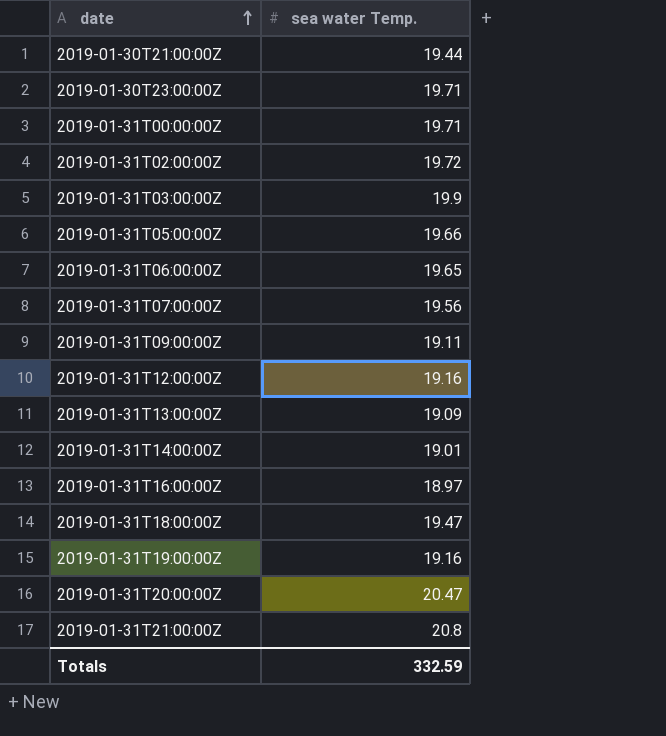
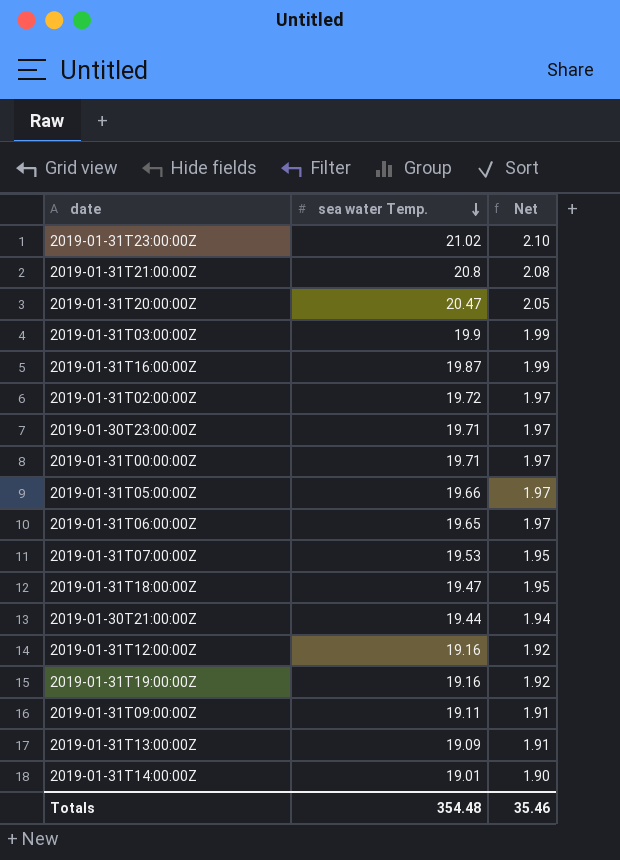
row order: date ascending -> sea water Temp. descending
column Net | formula: none -> [sea water Temp.] * 0.1
row 2019-01-31T23:00:00Z: none -> 21.02 | 2.10
2019-01-31T16:00:00Z | sea water Temp.: 18.97 -> 19.87
2019-01-31T07:00:00Z | sea water Temp.: 19.56 -> 19.53
Totals | sea water Temp.: 332.59 -> 354.48

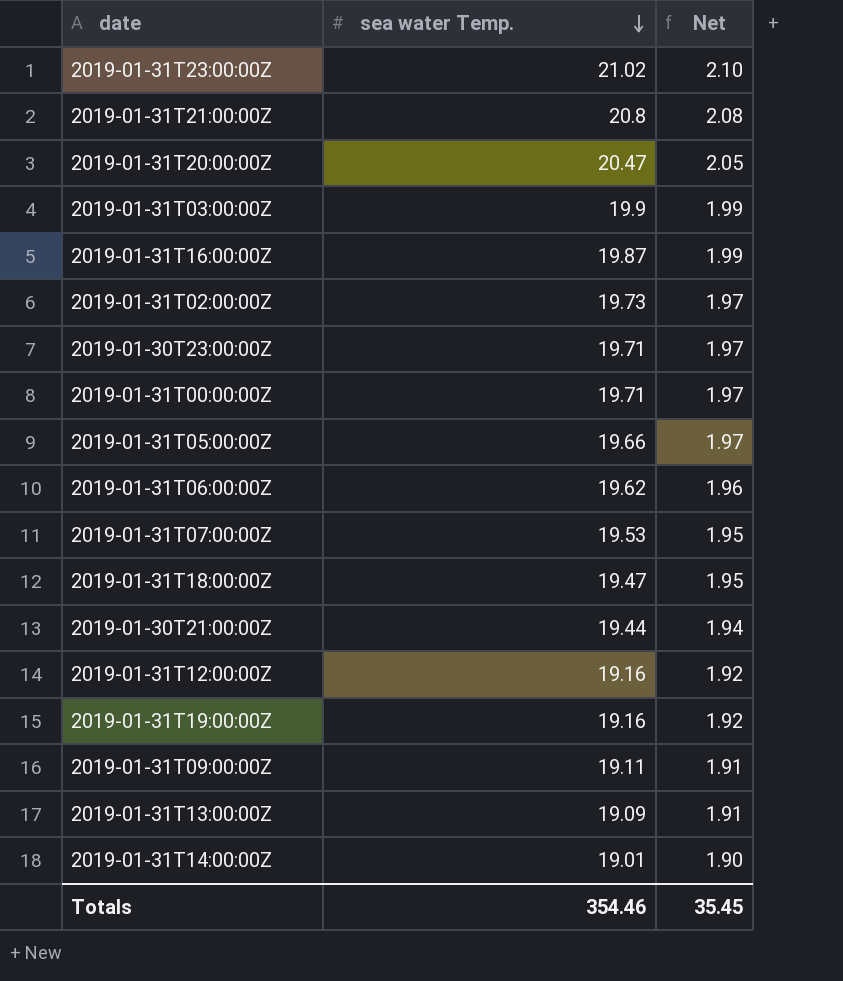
2019-01-31T02:00:00Z | sea water Temp.: 19.72 -> 19.73
2019-01-31T06:00:00Z | sea water Temp.: 19.65 -> 19.62
2019-01-31T06:00:00Z | Net: 1.97 -> 1.96
Totals | sea water Temp.: 354.48 -> 354.46
Totals | Net: 35.46 -> 35.45

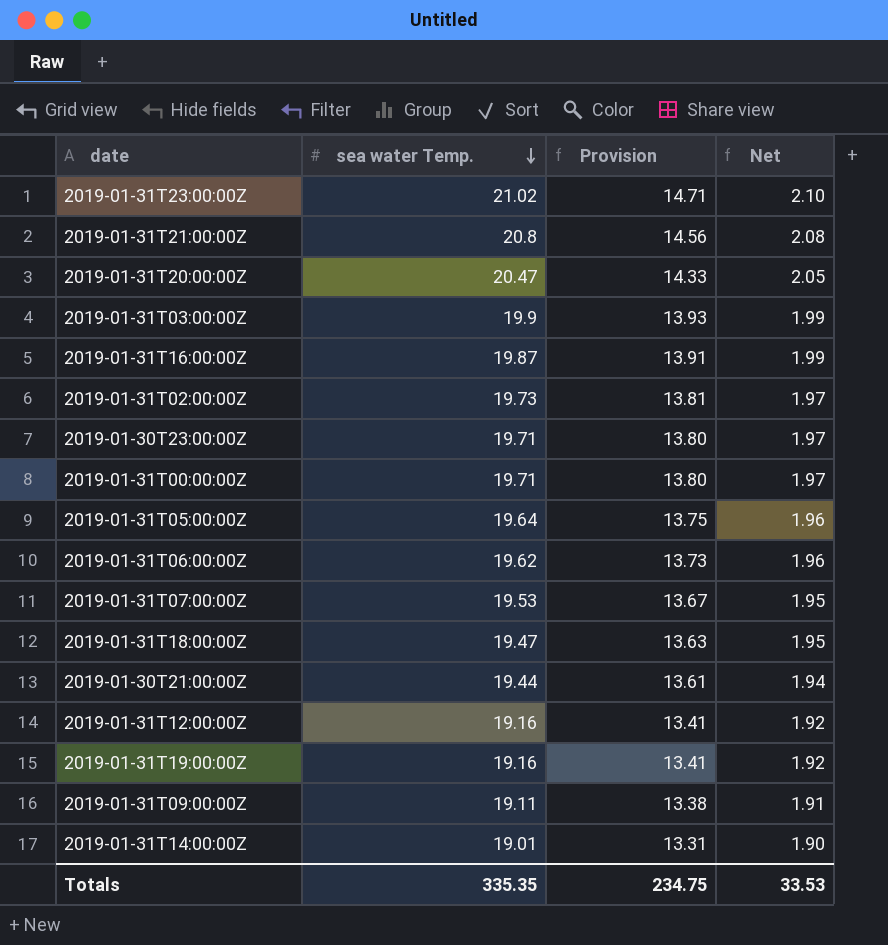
column Provision | formula: none -> [sea water Temp.] * 0.7
row 2019-01-31T13:00:00Z: 19.09 | 1.91 -> none
2019-01-31T05:00:00Z | sea water Temp.: 19.66 -> 19.64
2019-01-31T05:00:00Z | Net: 1.97 -> 1.96
Totals | sea water Temp.: 354.46 -> 335.35
Totals | Net: 35.45 -> 33.53

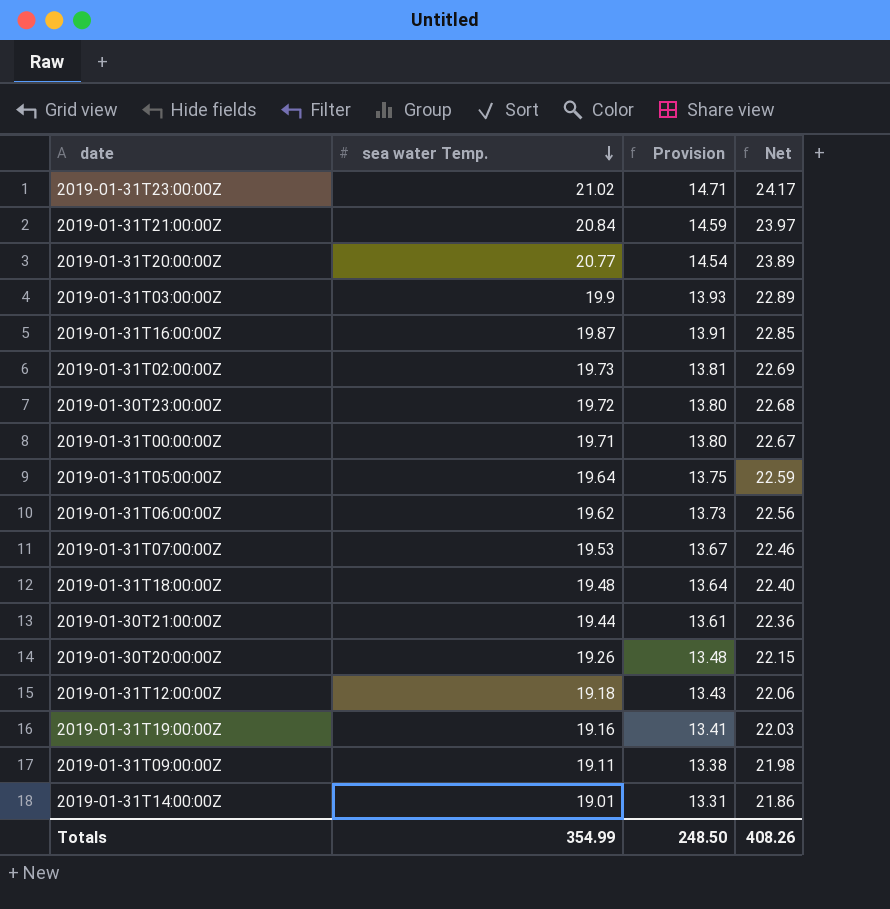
column Net | formula: [sea water Temp.] * 0.1 -> [sea water Temp.] * 1.15
2019-01-31T21:00:00Z | sea water Temp.: 20.8 -> 20.84
2019-01-31T21:00:00Z | Provision: 14.56 -> 14.59
2019-01-31T20:00:00Z | sea water Temp.: 20.47 -> 20.77
2019-01-31T20:00:00Z | Provision: 14.33 -> 14.54
2019-01-30T23:00:00Z | sea water Temp.: 19.71 -> 19.72
2019-01-31T18:00:00Z | sea water Temp.: 19.47 -> 19.48
2019-01-31T18:00:00Z | Provision: 13.63 -> 13.64
row 2019-01-30T20:00:00Z: none -> 19.26 | 13.48 | 22.15
2019-01-31T12:00:00Z | sea water Temp.: 19.16 -> 19.18
2019-01-31T12:00:00Z | Provision: 13.41 -> 13.43
Totals | sea water Temp.: 335.35 -> 354.99
Totals | Provision: 234.75 -> 248.50
Totals | Net: 33.53 -> 408.26

